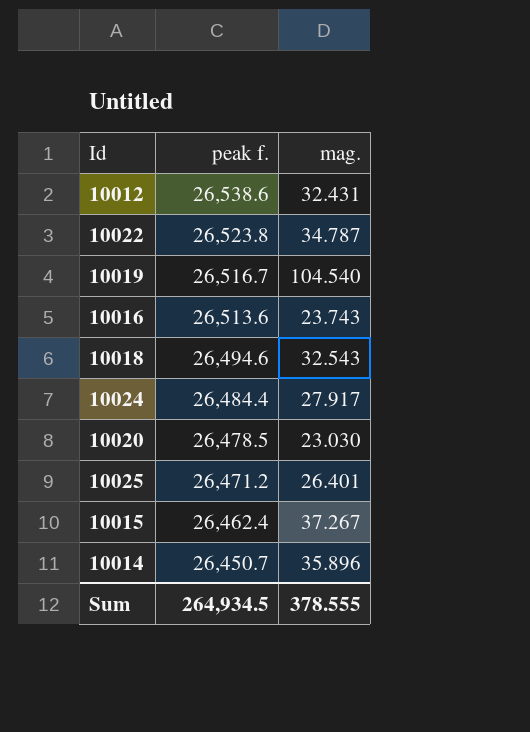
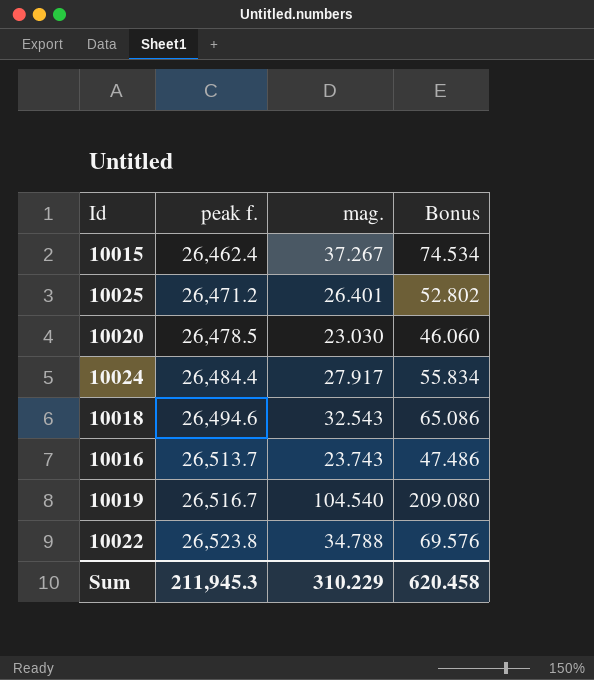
row order: peak f. descending -> peak f. ascending
column Bonus | formula: none -> [mag.] * 2
row 10012: 26,538.6 | 32.431 -> none
row 10014: 26,450.7 | 35.896 -> none
10016 | peak f.: 26,513.6 -> 26,513.7
10022 | mag.: 34.787 -> 34.788
Sum | peak f.: 264,934.5 -> 211,945.3
Sum | mag.: 378.555 -> 310.229

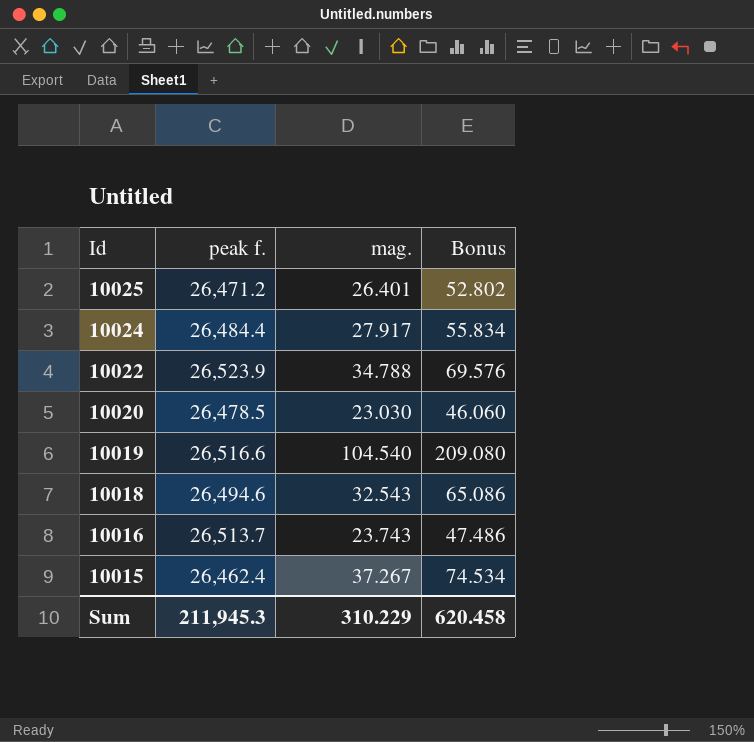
row order: peak f. ascending -> Id descending
10022 | peak f.: 26,523.8 -> 26,523.9
10019 | peak f.: 26,516.7 -> 26,516.6

